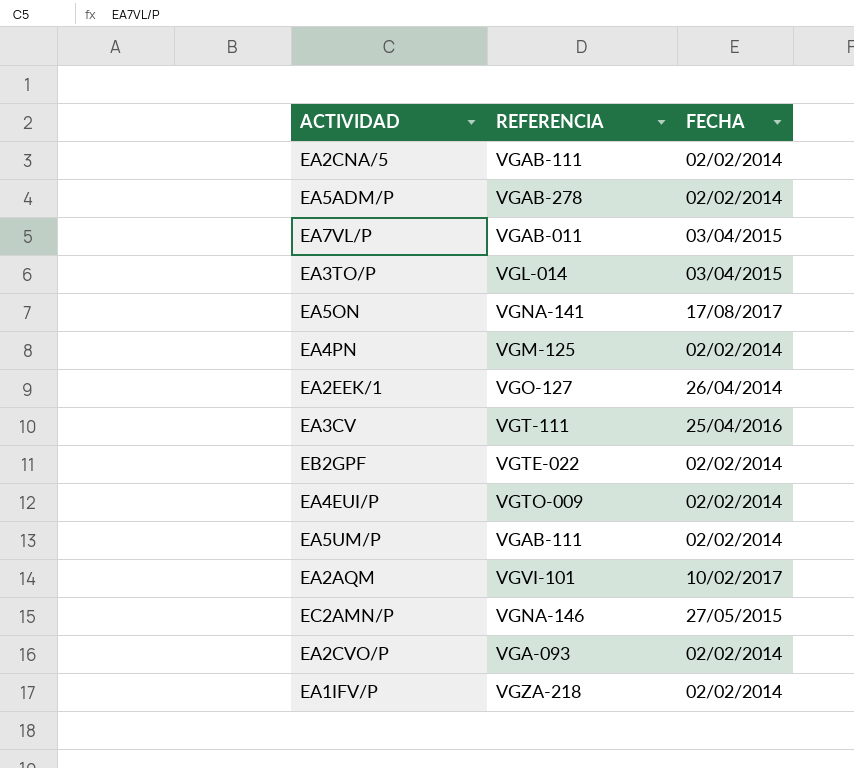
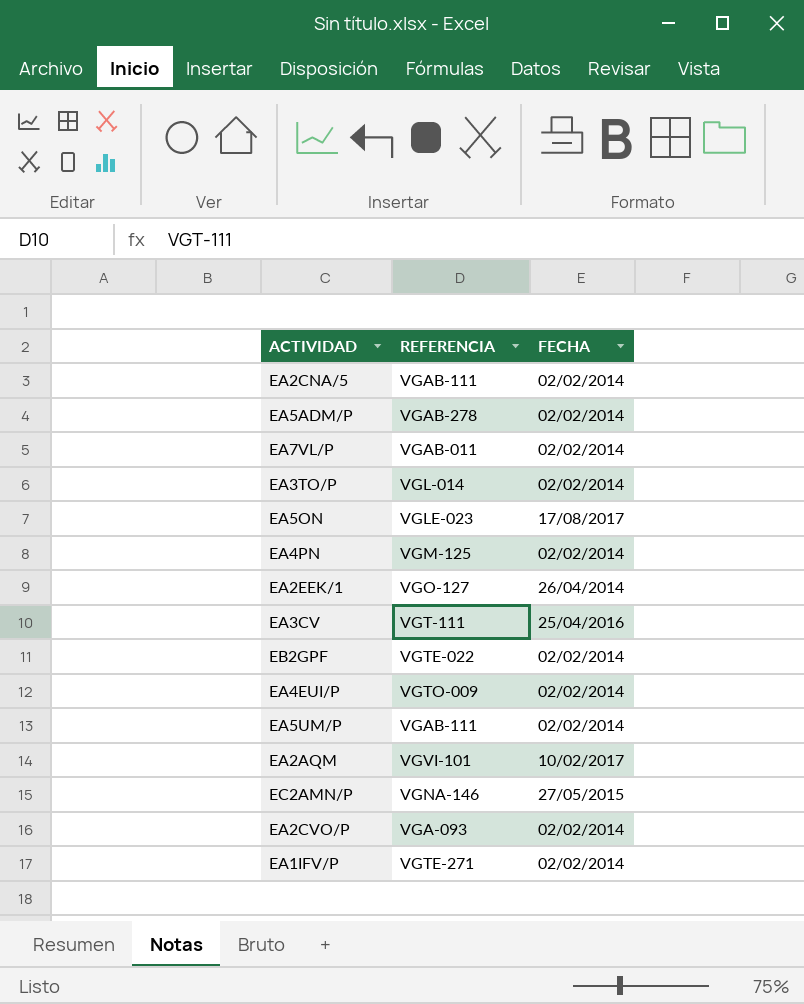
EA7VL/P | FECHA: 03/04/2015 -> 02/02/2014
EA3TO/P | FECHA: 03/04/2015 -> 02/02/2014
EA5ON | REFERENCIA: VGNA-141 -> VGLE-023
EA1IFV/P | REFERENCIA: VGZA-218 -> VGTE-271

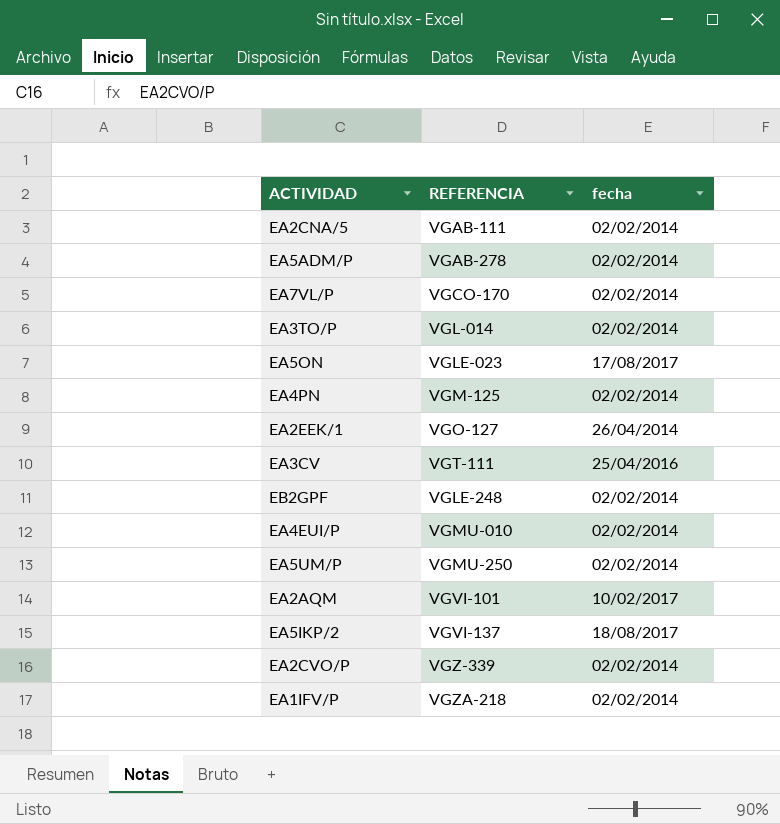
column name: FECHA -> fecha
row EC2AMN/P: VGNA-146 | 27/05/2015 -> none
EA7VL/P | REFERENCIA: VGAB-011 -> VGCO-170
EB2GPF | REFERENCIA: VGTE-022 -> VGLE-248
EA4EUI/P | REFERENCIA: VGTO-009 -> VGMU-010
EA5UM/P | REFERENCIA: VGAB-111 -> VGMU-250
row EA5IKP/2: none -> VGVI-137 | 18/08/2017
EA2CVO/P | REFERENCIA: VGA-093 -> VGZ-339
EA1IFV/P | REFERENCIA: VGTE-271 -> VGZA-218

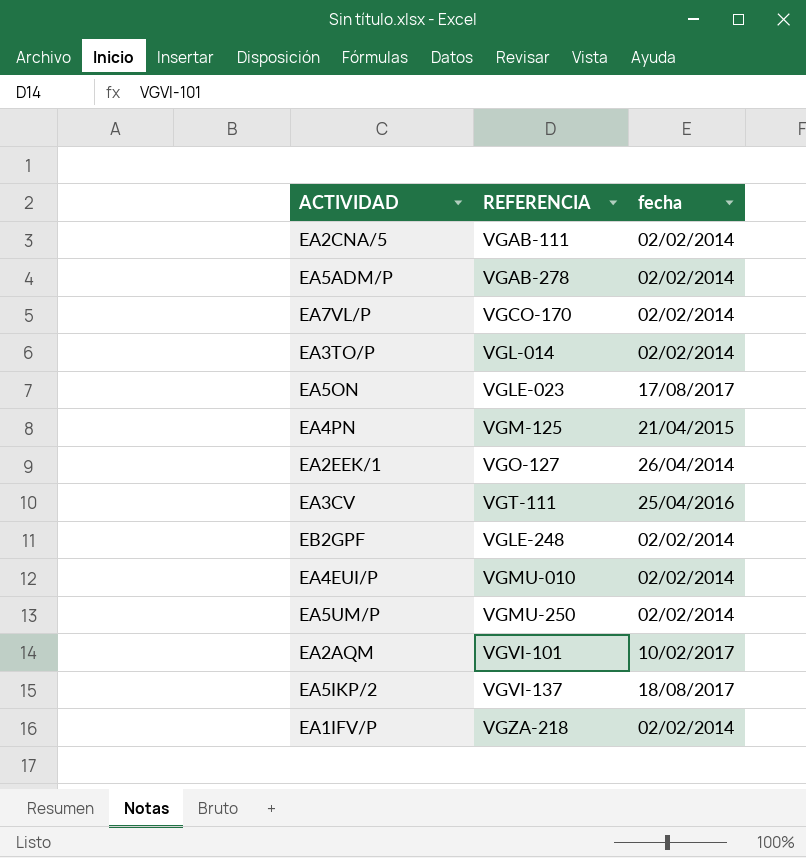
row EA2CVO/P: VGZ-339 | 02/02/2014 -> none
EA4PN | fecha: 02/02/2014 -> 21/04/2015

